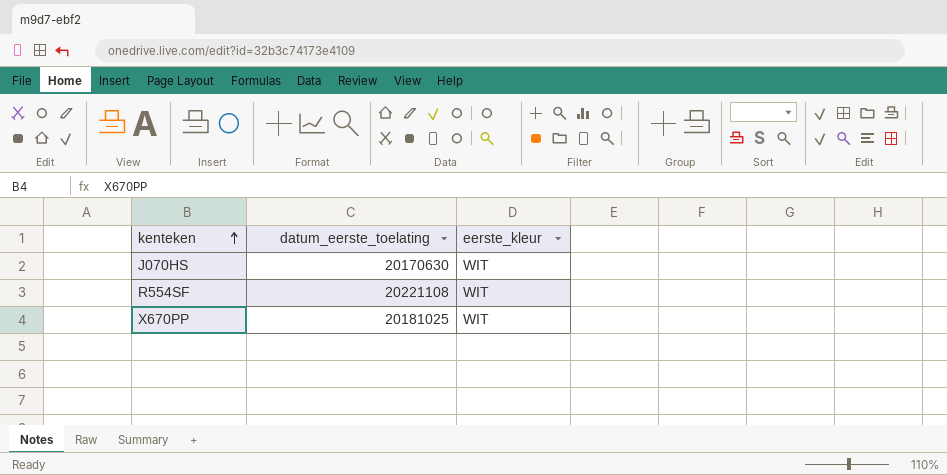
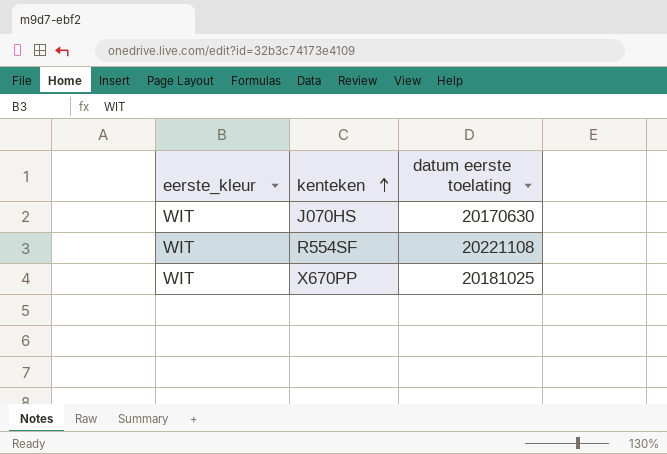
column eerste_kleur | position: 3 -> 1
column name: datum_eerste_toelating -> datum eerste toelating

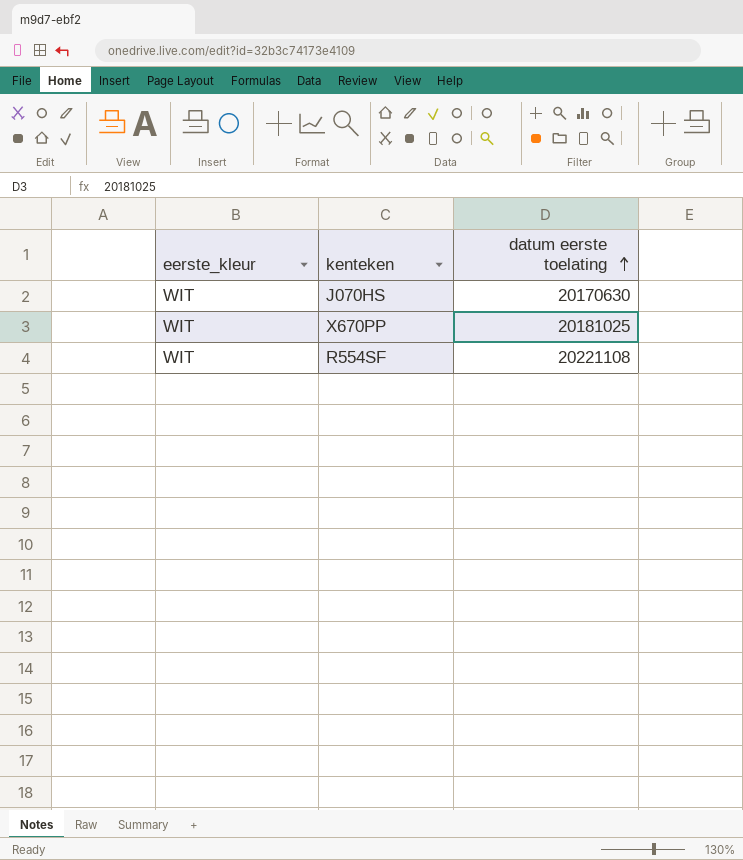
row order: kenteken ascending -> datum eerste toelating ascending

